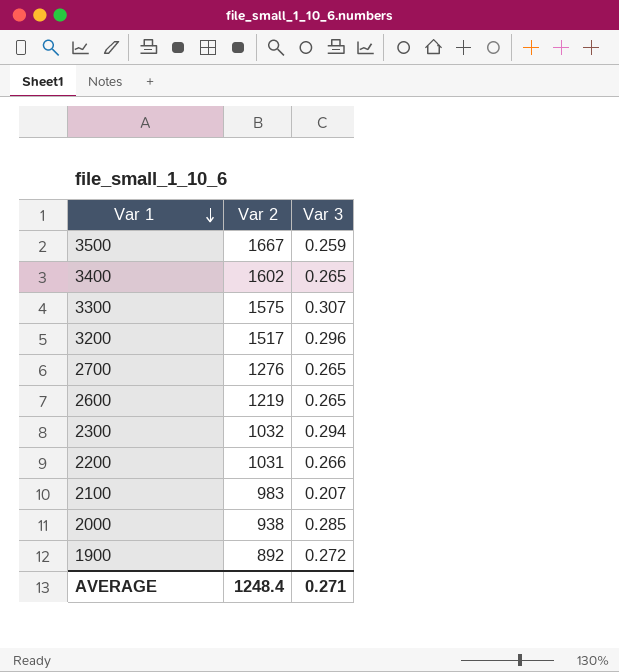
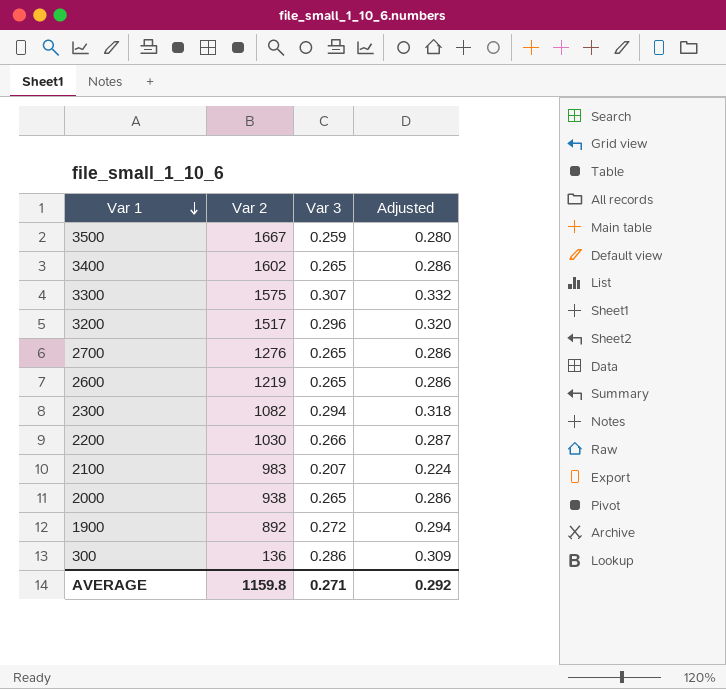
column Adjusted | formula: none -> [Var 3] * 1.08
2300 | Var 2: 1032 -> 1082
2200 | Var 2: 1031 -> 1030
2000 | Var 3: 0.285 -> 0.265
row 300: none -> 136 | 0.286 | 0.309
AVERAGE | Var 2: 1248.4 -> 1159.8

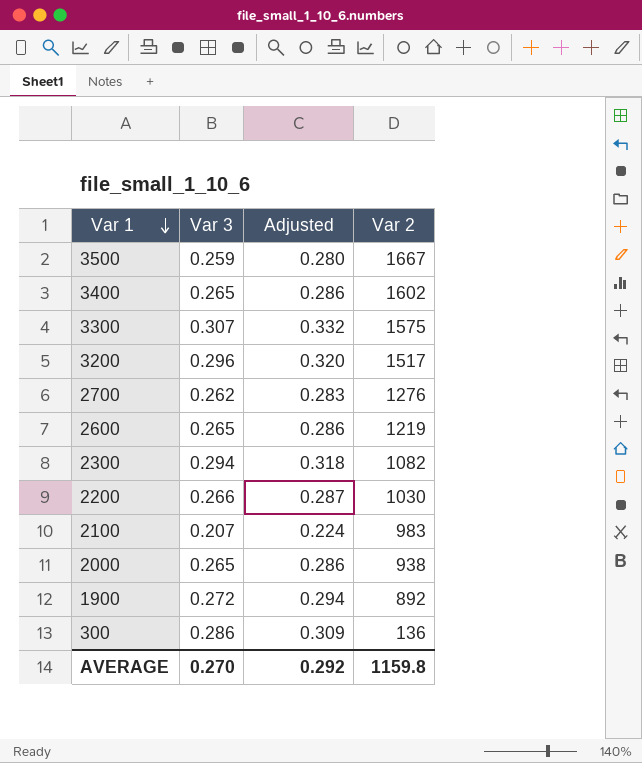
column Var 2 | position: 2 -> 4
2700 | Var 3: 0.265 -> 0.262
2700 | Adjusted: 0.286 -> 0.283
AVERAGE | Var 3: 0.271 -> 0.270

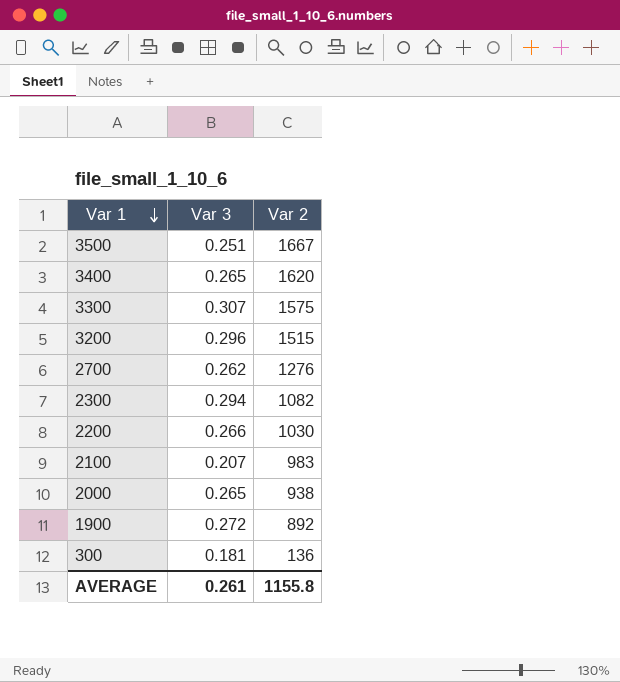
column Adjusted | formula: [Var 3] * 1.08 -> none
row 2600: 0.265 | 0.286 | 1219 -> none
3500 | Var 3: 0.259 -> 0.251
3400 | Var 2: 1602 -> 1620
3200 | Var 2: 1517 -> 1515
300 | Var 3: 0.286 -> 0.181
AVERAGE | Var 3: 0.270 -> 0.261
AVERAGE | Var 2: 1159.8 -> 1155.8

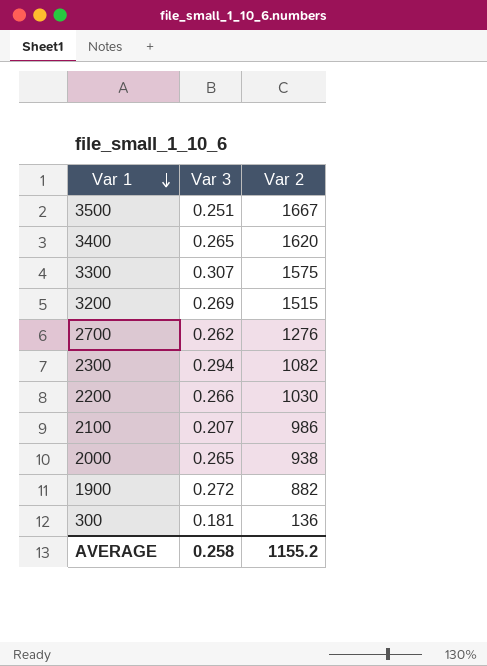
3200 | Var 3: 0.296 -> 0.269
2100 | Var 2: 983 -> 986
1900 | Var 2: 892 -> 882
AVERAGE | Var 3: 0.261 -> 0.258
AVERAGE | Var 2: 1155.8 -> 1155.2

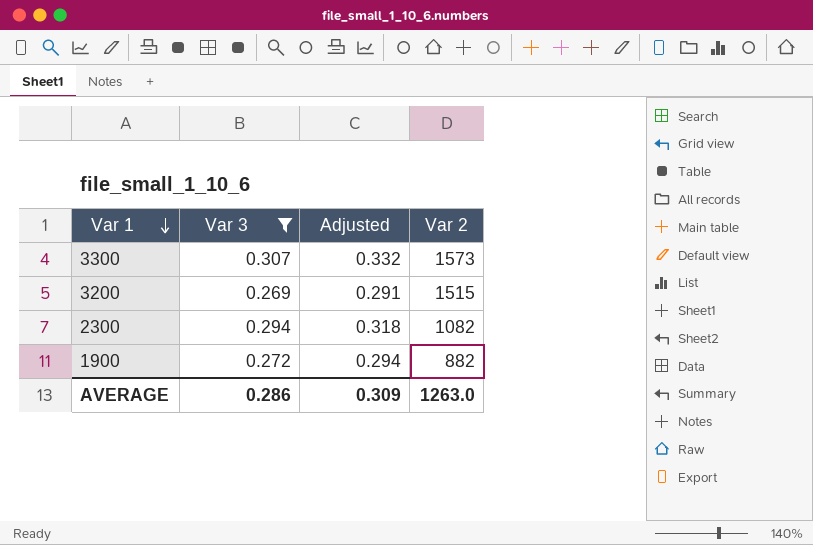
filter: none -> Var 3 >= 0.269
column Adjusted | formula: none -> [Var 3] * 1.08
3300 | Var 2: 1575 -> 1573
AVERAGE | Var 3: 0.258 -> 0.286
AVERAGE | Var 2: 1155.2 -> 1263.0

